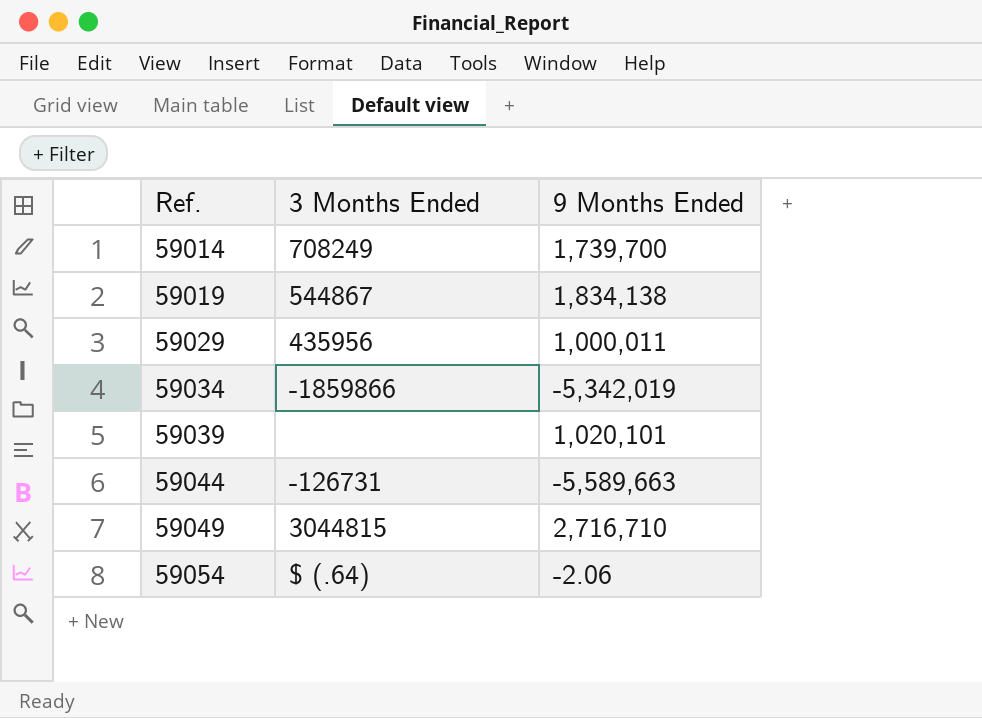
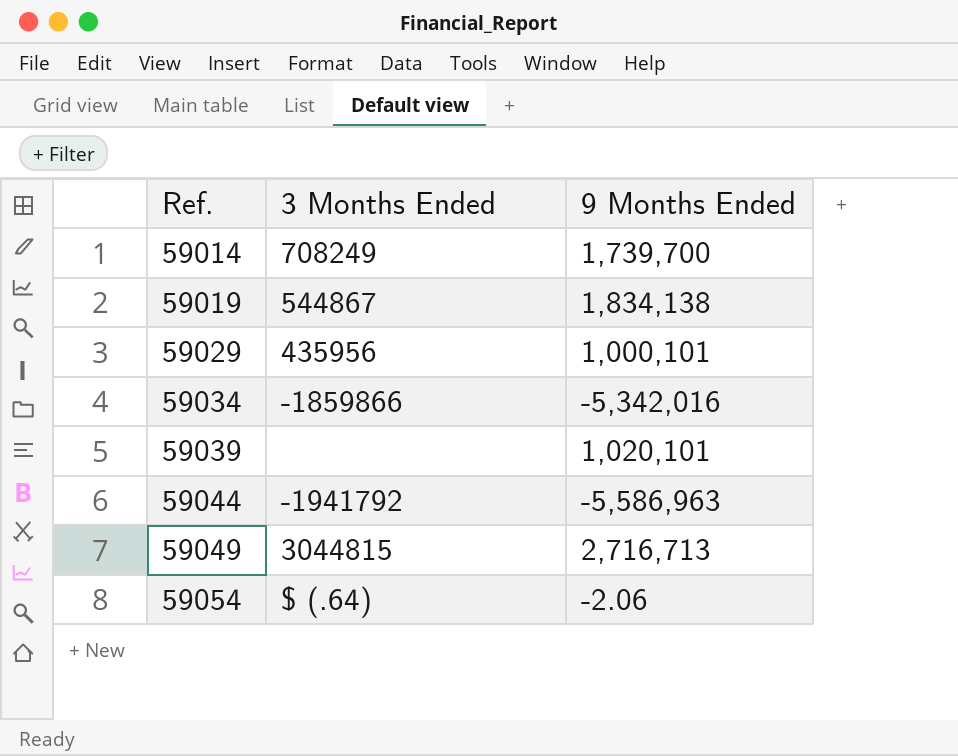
59029 | 9 Months Ended: 1,000,011 -> 1,000,101
59034 | 9 Months Ended: -5,342,019 -> -5,342,016
59044 | 3 Months Ended: -126731 -> -1941792
59044 | 9 Months Ended: -5,589,663 -> -5,586,963
59049 | 9 Months Ended: 2,716,710 -> 2,716,713

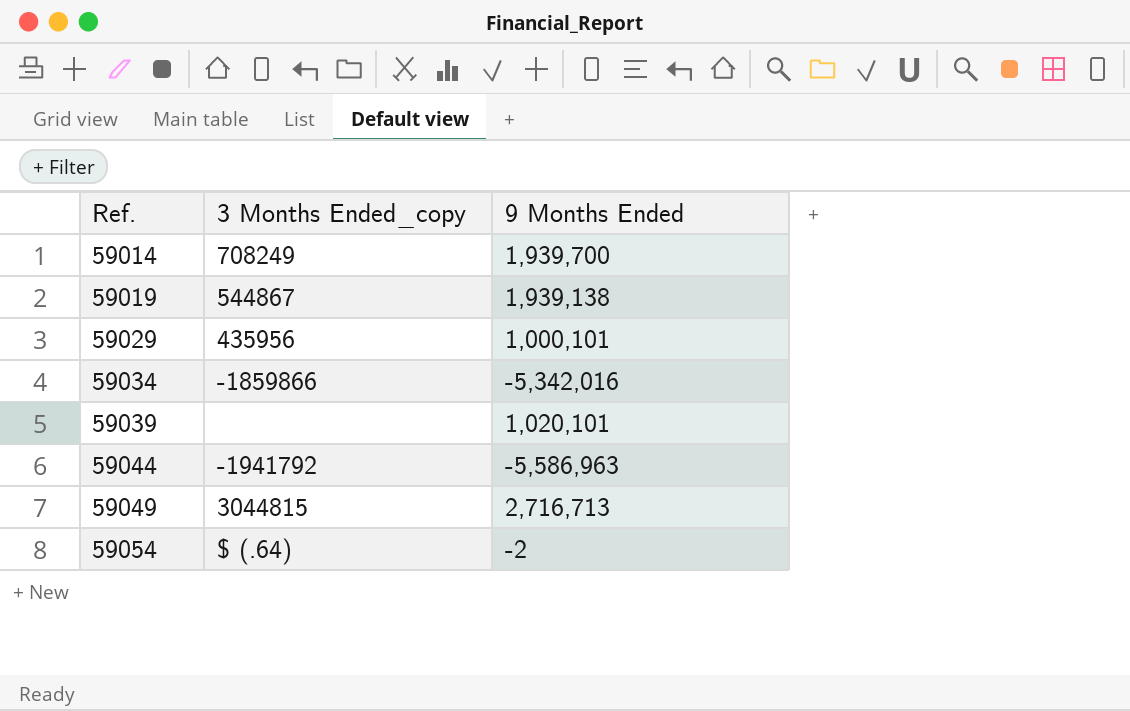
column name: 3 Months Ended -> 3 Months Ended_copy
59014 | 9 Months Ended: 1,739,700 -> 1,939,700
59019 | 9 Months Ended: 1,834,138 -> 1,939,138
59054 | 9 Months Ended: -2.06 -> -2

